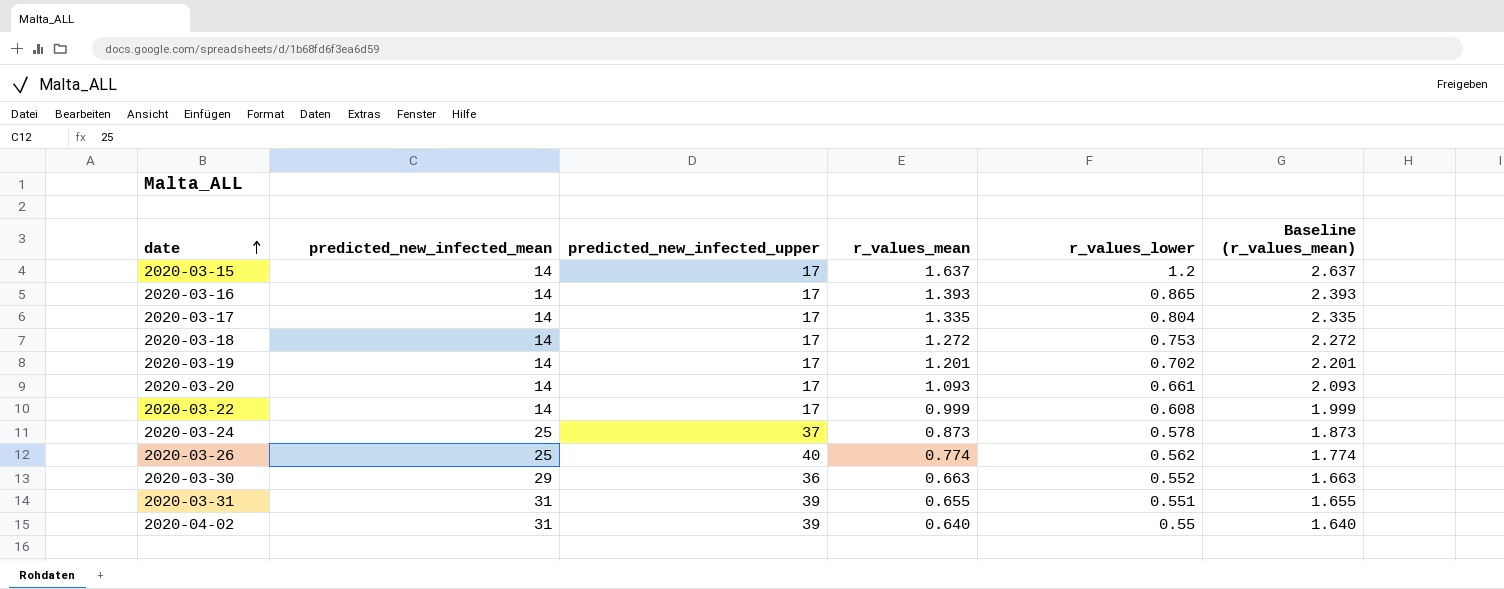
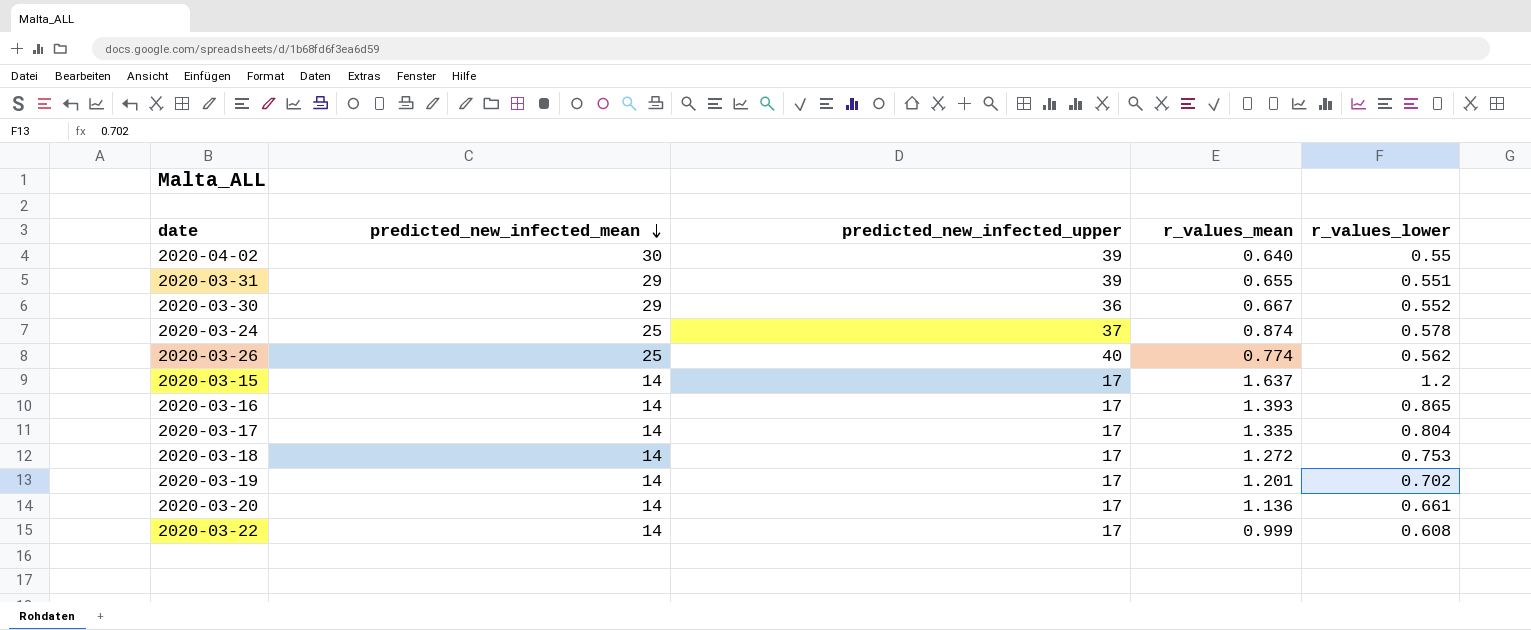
row order: date ascending -> predicted_new_infected_mean descending
column Baseline (r_values_mean) | formula: [r_values_mean] + 1 -> none
2020-04-02 | predicted_new_infected_mean: 31 -> 30
2020-03-31 | predicted_new_infected_mean: 31 -> 29
2020-03-30 | r_values_mean: 0.663 -> 0.667
2020-03-24 | r_values_mean: 0.873 -> 0.874
2020-03-20 | r_values_mean: 1.093 -> 1.136

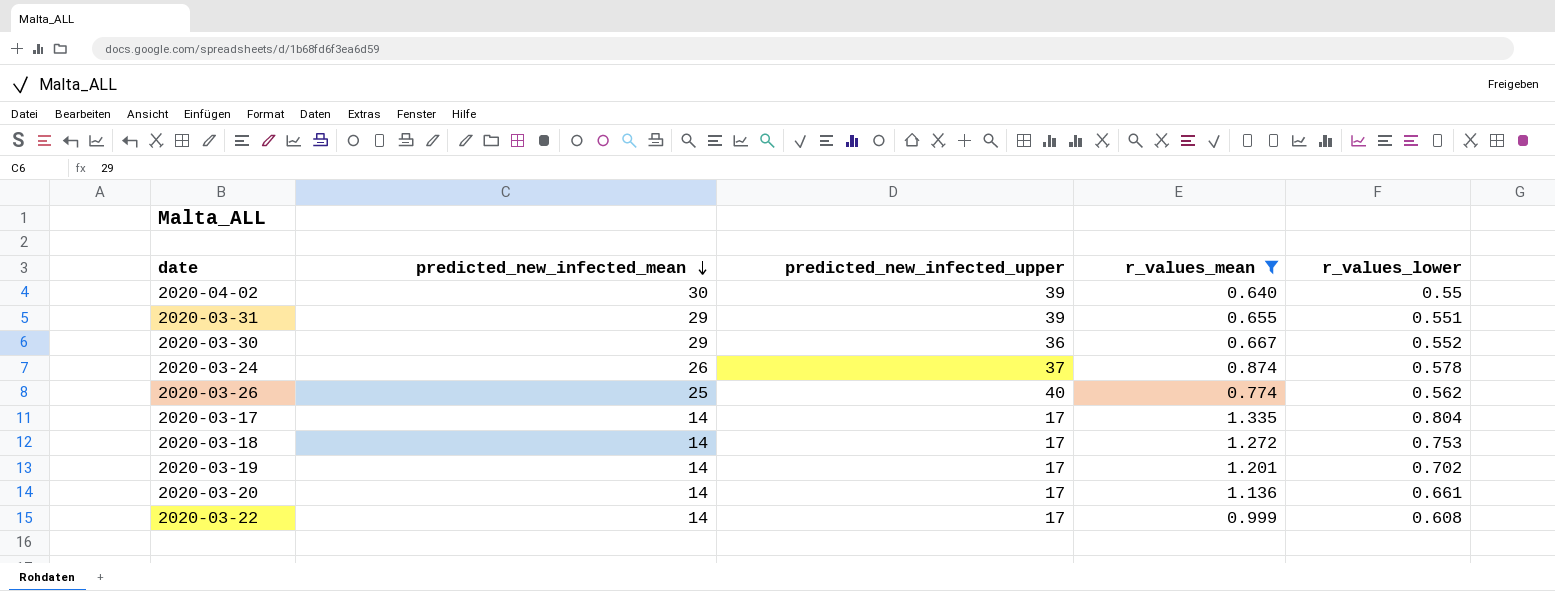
filter: none -> r_values_mean <= 1.335
2020-03-24 | predicted_new_infected_mean: 25 -> 26

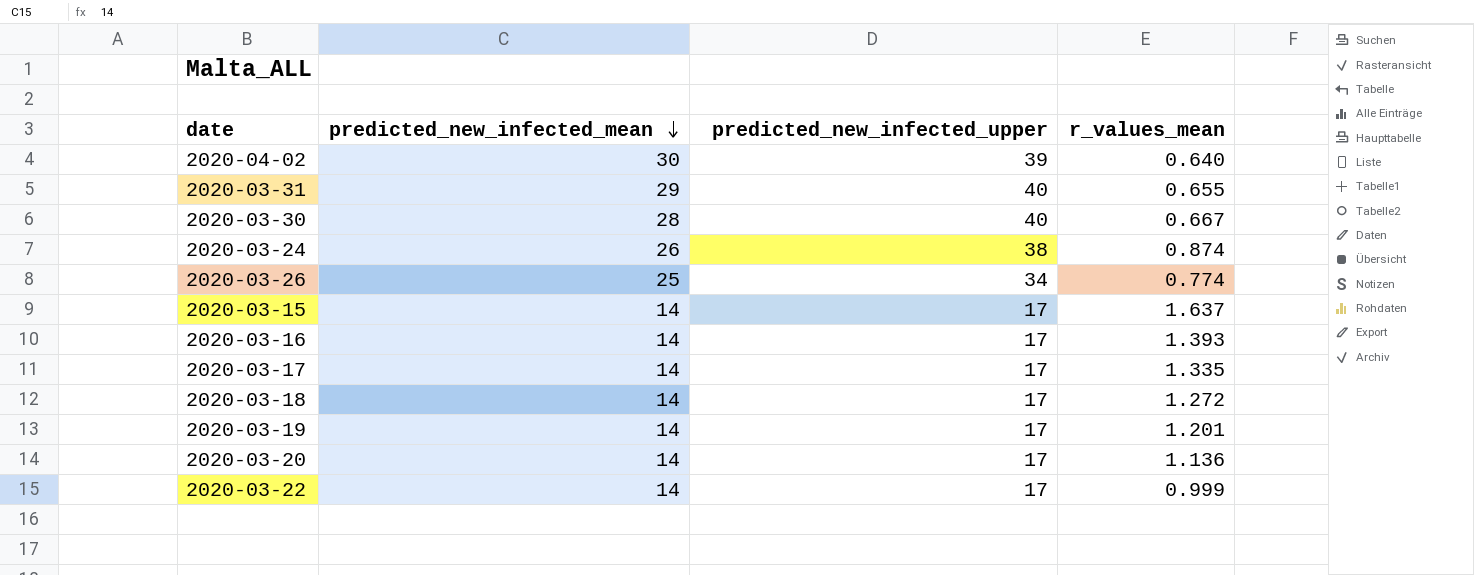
filter: r_values_mean <= 1.335 -> none
column r_values_lower | position: 5 -> none
2020-03-31 | predicted_new_infected_upper: 39 -> 40
2020-03-30 | predicted_new_infected_mean: 29 -> 28
2020-03-30 | predicted_new_infected_upper: 36 -> 40
2020-03-24 | predicted_new_infected_upper: 37 -> 38
2020-03-26 | predicted_new_infected_upper: 40 -> 34

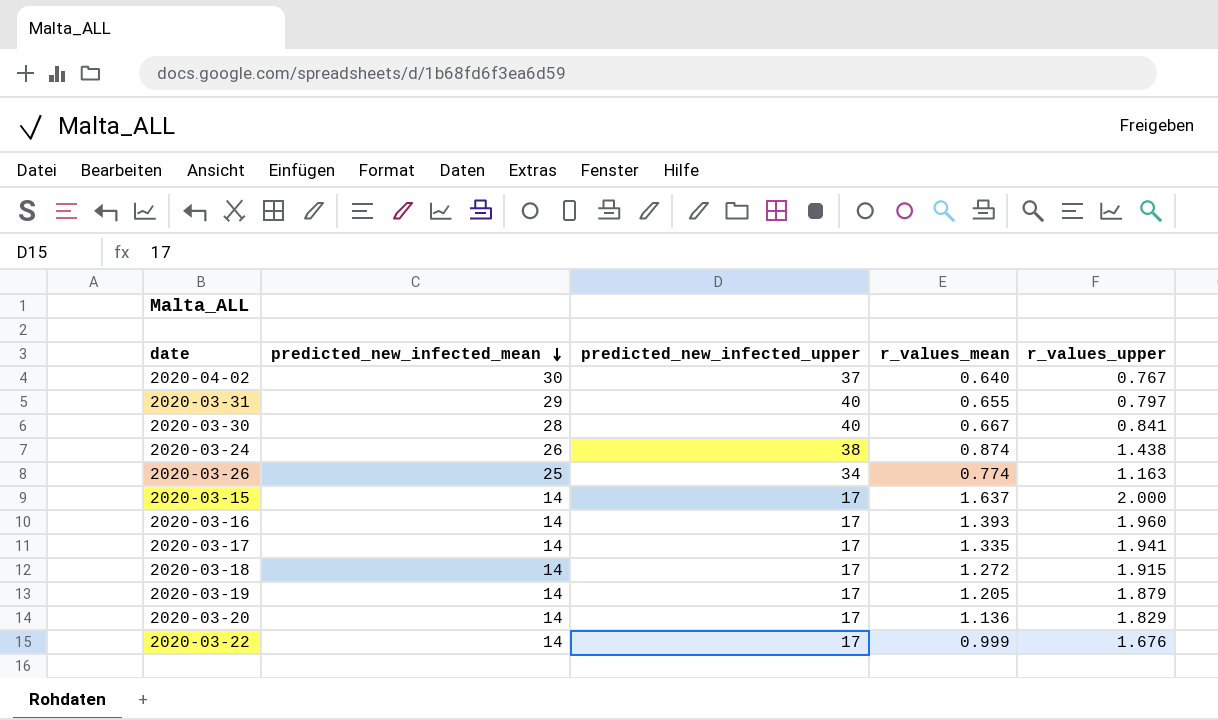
column r_values_upper | position: none -> 5
2020-04-02 | predicted_new_infected_upper: 39 -> 37
2020-03-19 | r_values_mean: 1.201 -> 1.205

